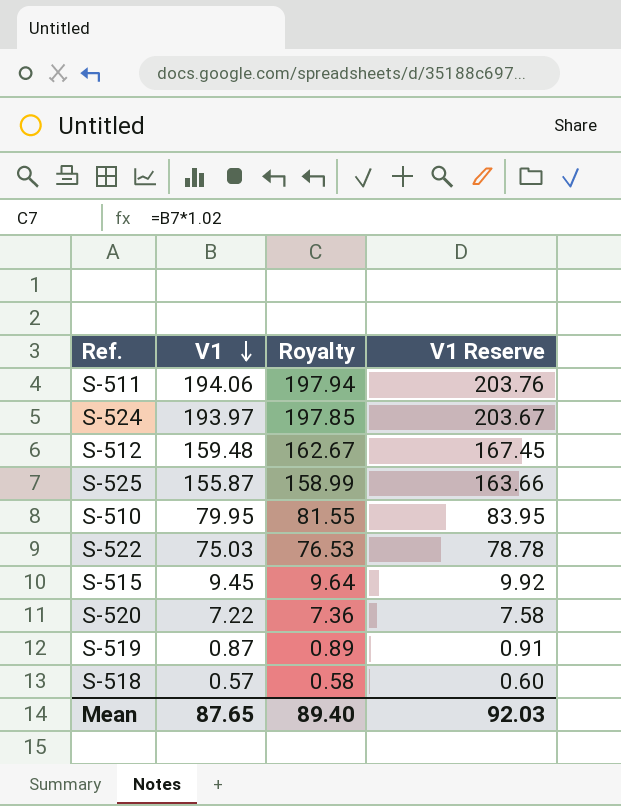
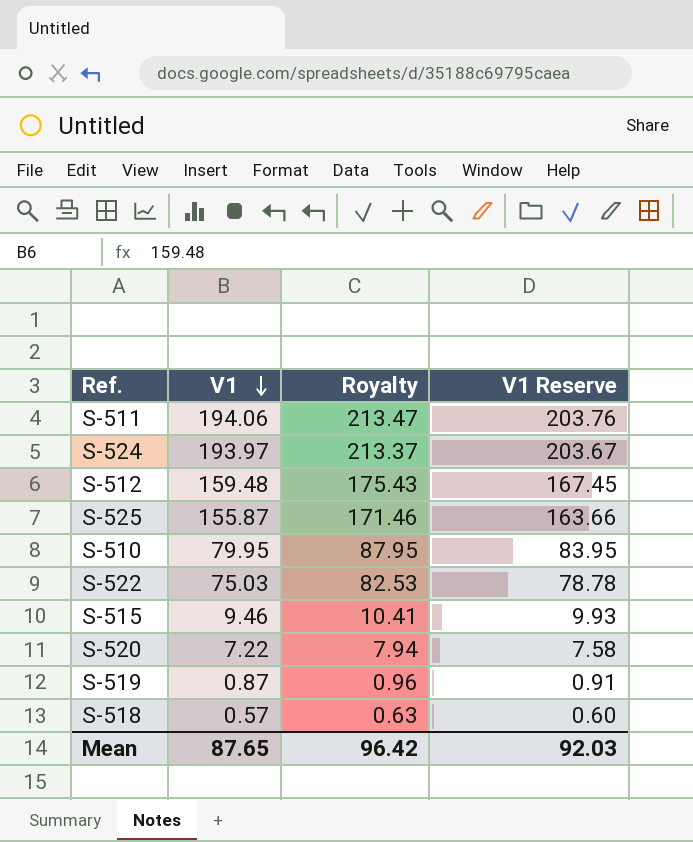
column Royalty | formula: [V1] * 1.02 -> [V1] * 1.1
S-515 | V1: 9.45 -> 9.46
S-515 | V1 Reserve: 9.92 -> 9.93
Mean | Royalty: 89.40 -> 96.42

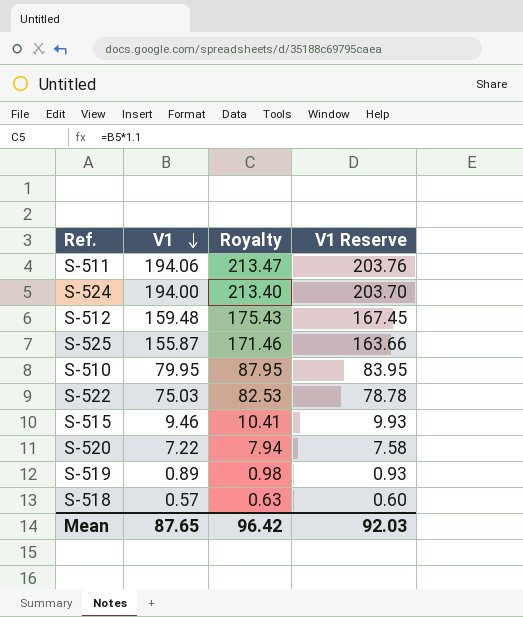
S-524 | V1: 193.97 -> 194.00
S-524 | Royalty: 213.37 -> 213.40
S-524 | V1 Reserve: 203.67 -> 203.70
S-519 | V1: 0.87 -> 0.89
S-519 | Royalty: 0.96 -> 0.98
S-519 | V1 Reserve: 0.91 -> 0.93

